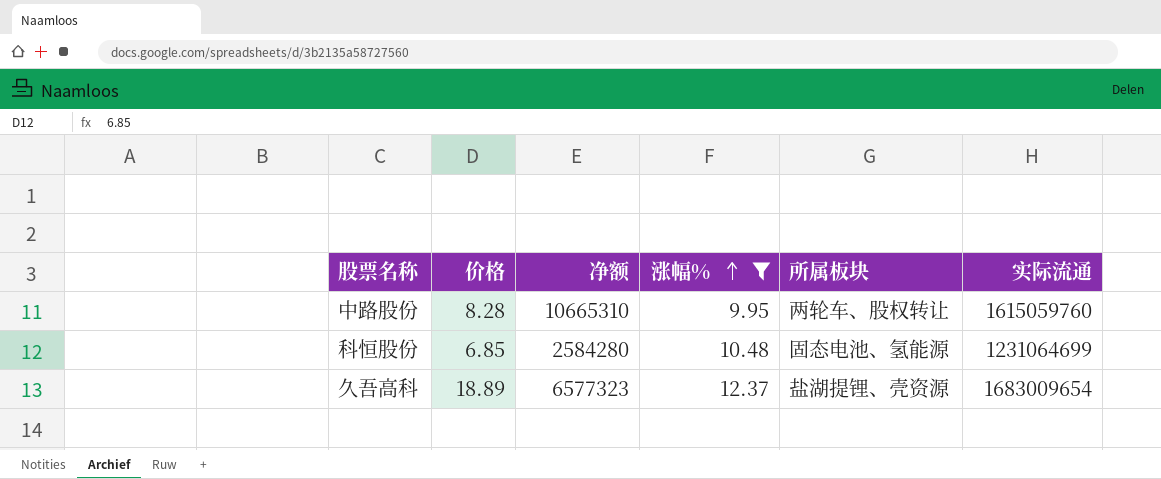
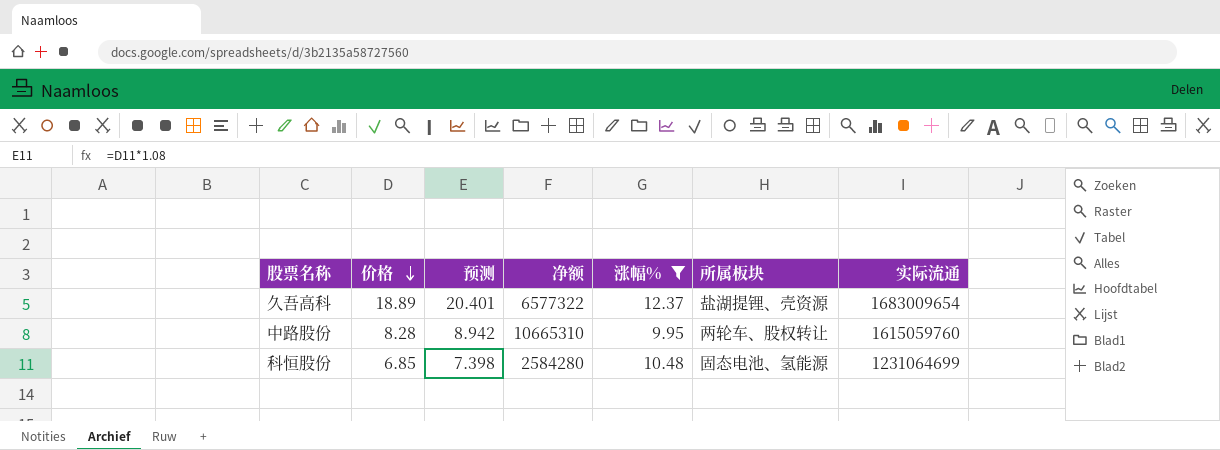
row order: 涨幅% ascending -> 价格 descending
column 预测 | formula: none -> [价格] * 1.08
久吾高科 | 净额: 6577323 -> 6577322

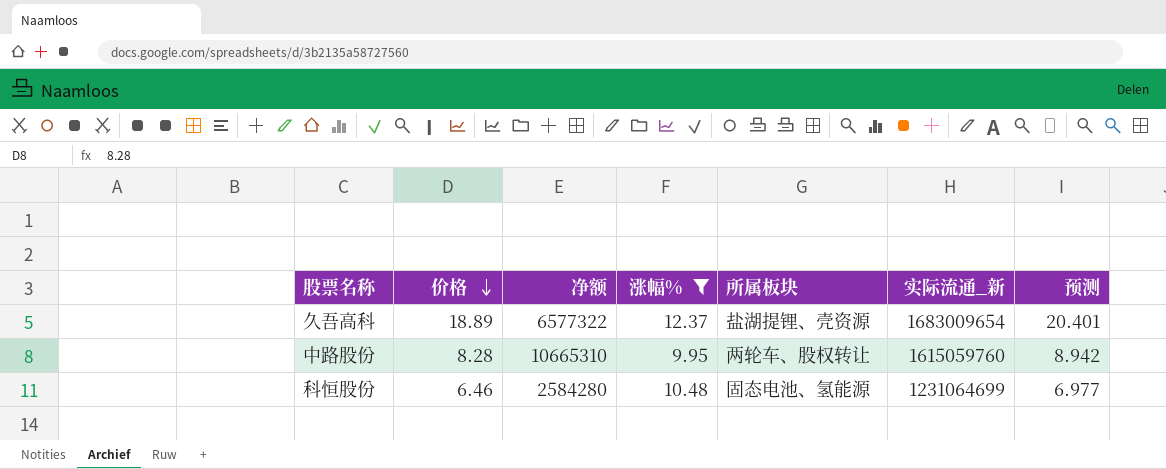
column name: 实际流通 -> 实际流通_新
column 预测 | position: 3 -> 7
科恒股份 | 价格: 6.85 -> 6.46
科恒股份 | 预测: 7.398 -> 6.977

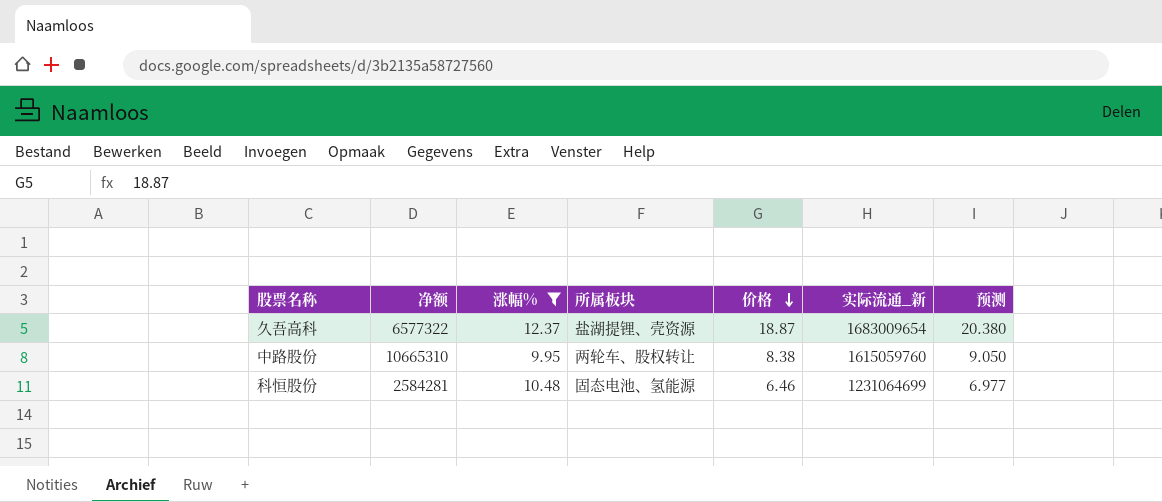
column 价格 | position: 2 -> 5
久吾高科 | 价格: 18.89 -> 18.87
久吾高科 | 预测: 20.401 -> 20.380
中路股份 | 价格: 8.28 -> 8.38
中路股份 | 预测: 8.942 -> 9.050
科恒股份 | 净额: 2584280 -> 2584281

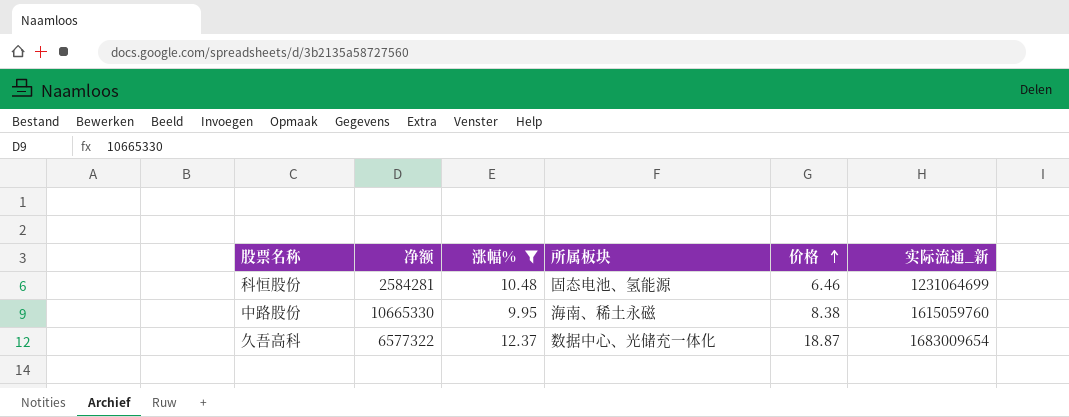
row order: 价格 descending -> 价格 ascending
column 预测 | formula: [价格] * 1.08 -> none
中路股份 | 净额: 10665310 -> 10665330
中路股份 | 所属板块: 两轮车、股权转让 -> 海南、稀土永磁
久吾高科 | 所属板块: 盐湖提锂、壳资源 -> 数据中心、光储充一体化

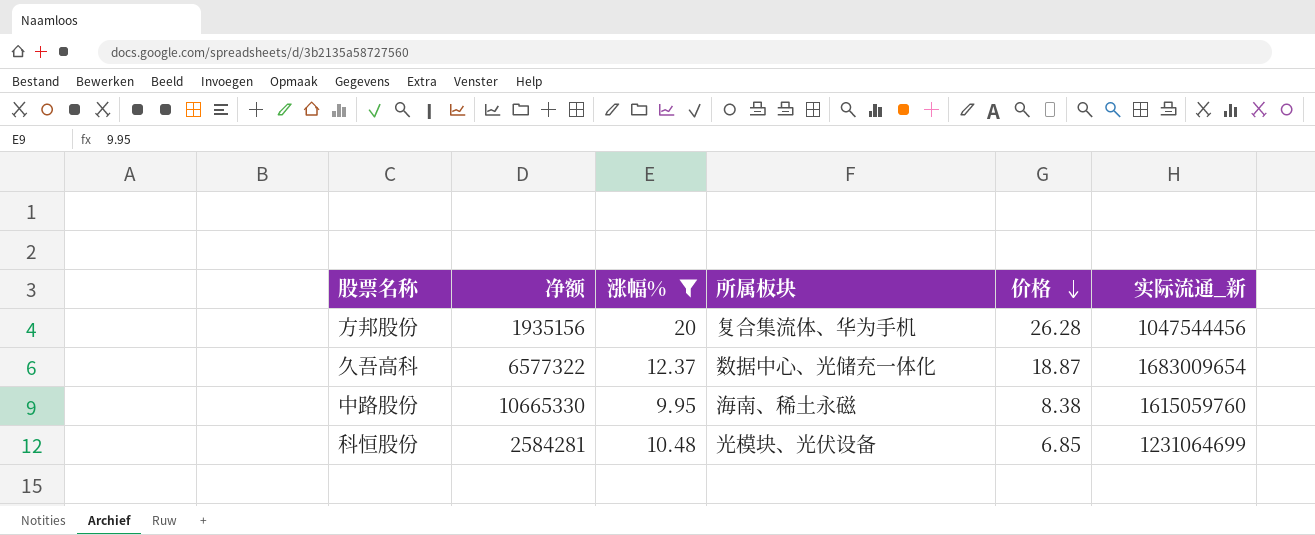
row order: 价格 ascending -> 价格 descending
row 方邦股份: none -> 1935156 | 20 | 复合集流体、华为手机 | 26.28 | 1047544456
科恒股份 | 所属板块: 固态电池、氢能源 -> 光模块、光伏设备
科恒股份 | 价格: 6.46 -> 6.85

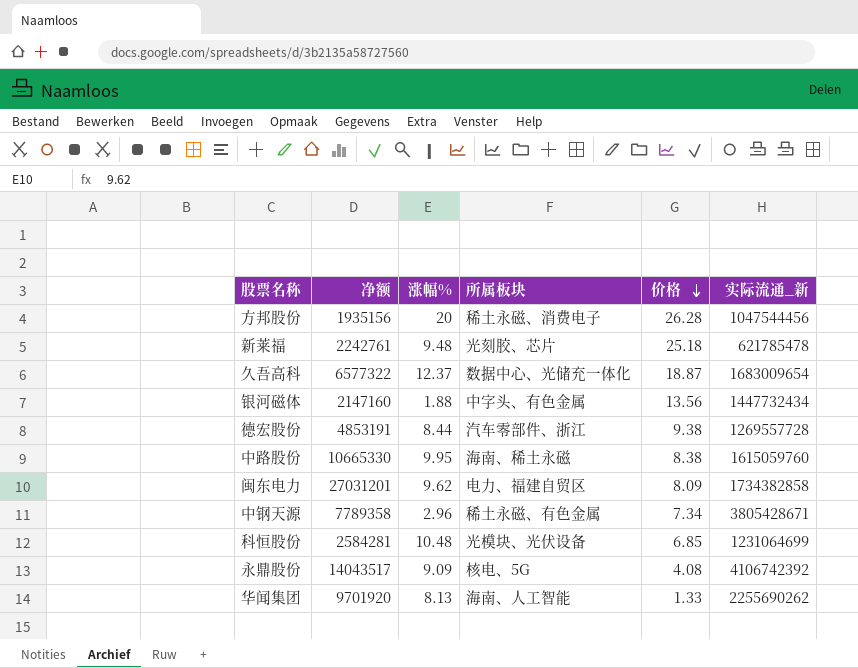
filter: 涨幅% >= 9.95 -> none
方邦股份 | 所属板块: 复合集流体、华为手机 -> 稀土永磁、消费电子

